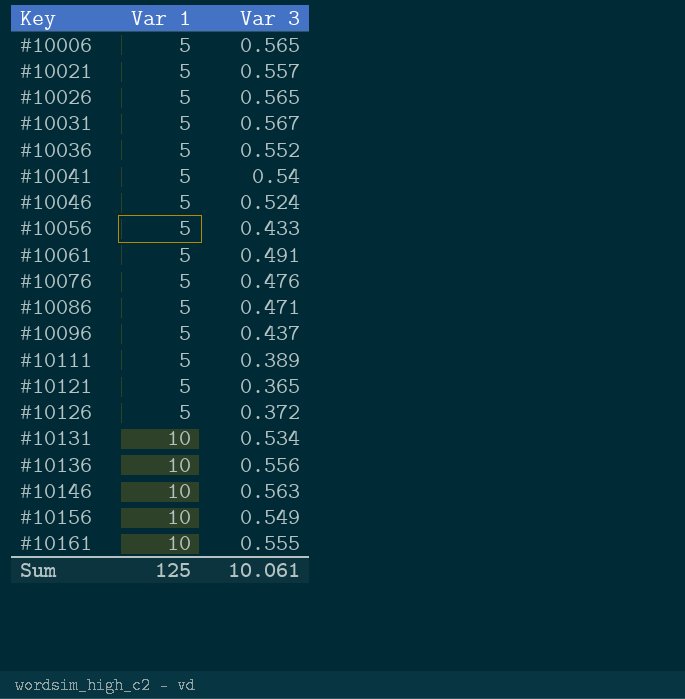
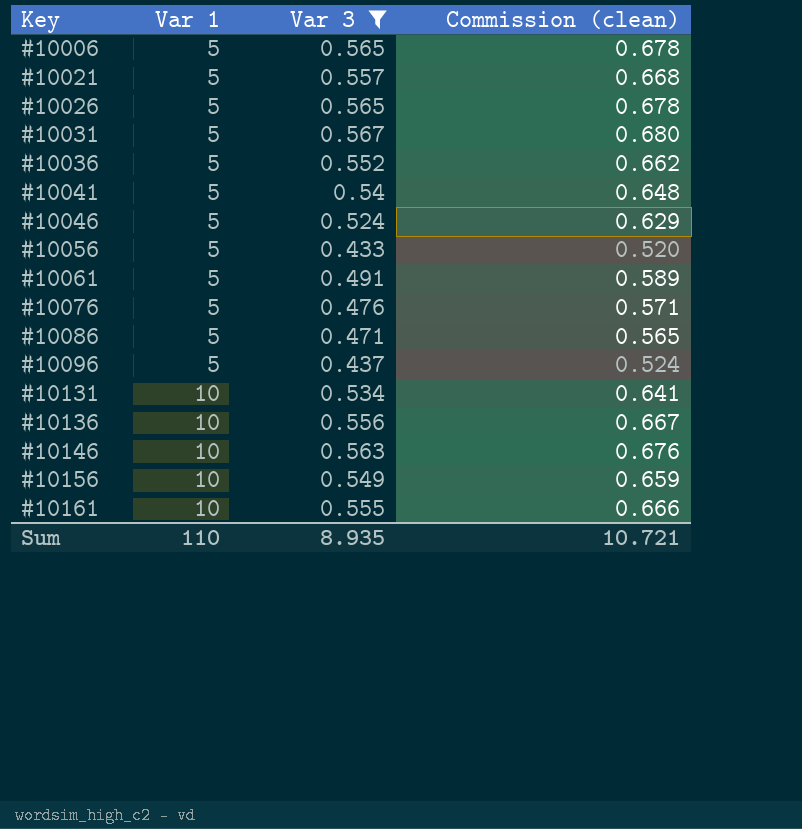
filter: none -> Var 3 >= 0.433
column Commission (clean) | formula: none -> [Var 3] * 1.2
Sum | Var 1: 125 -> 110
Sum | Var 3: 10.061 -> 8.935

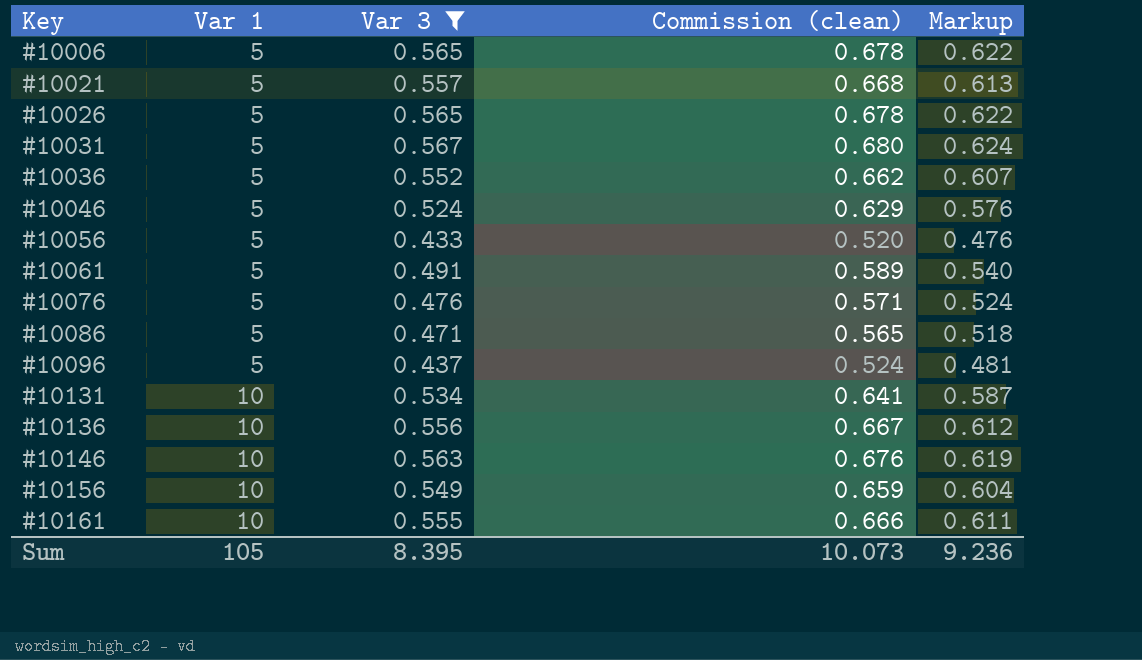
column Markup | formula: none -> [Var 3] * 1.1
row #10041: 5 | 0.54 | 0.648 -> none
Sum | Var 1: 110 -> 105
Sum | Var 3: 8.935 -> 8.395
Sum | Commission (clean): 10.721 -> 10.073

